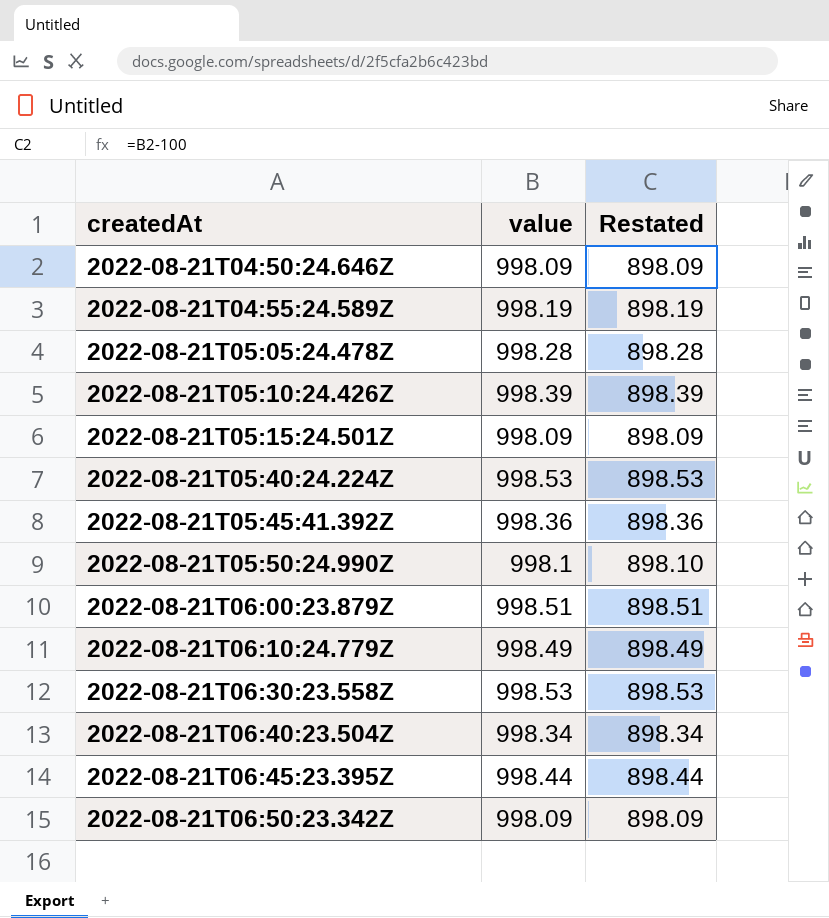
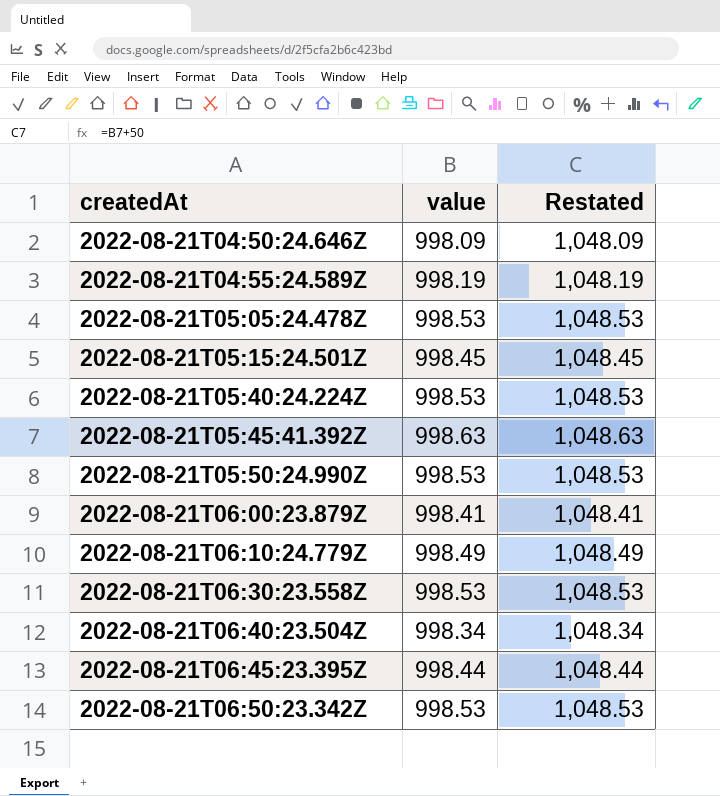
column Restated | formula: [value] - 100 -> [value] + 50
row 2022-08-21T05:10:24.426Z: 998.39 | 898.39 -> none
2022-08-21T05:05:24.478Z | value: 998.28 -> 998.53
2022-08-21T05:15:24.501Z | value: 998.09 -> 998.45
2022-08-21T05:45:41.392Z | value: 998.36 -> 998.63
2022-08-21T05:50:24.990Z | value: 998.1 -> 998.53
2022-08-21T06:00:23.879Z | value: 998.51 -> 998.41
2022-08-21T06:50:23.342Z | value: 998.09 -> 998.53

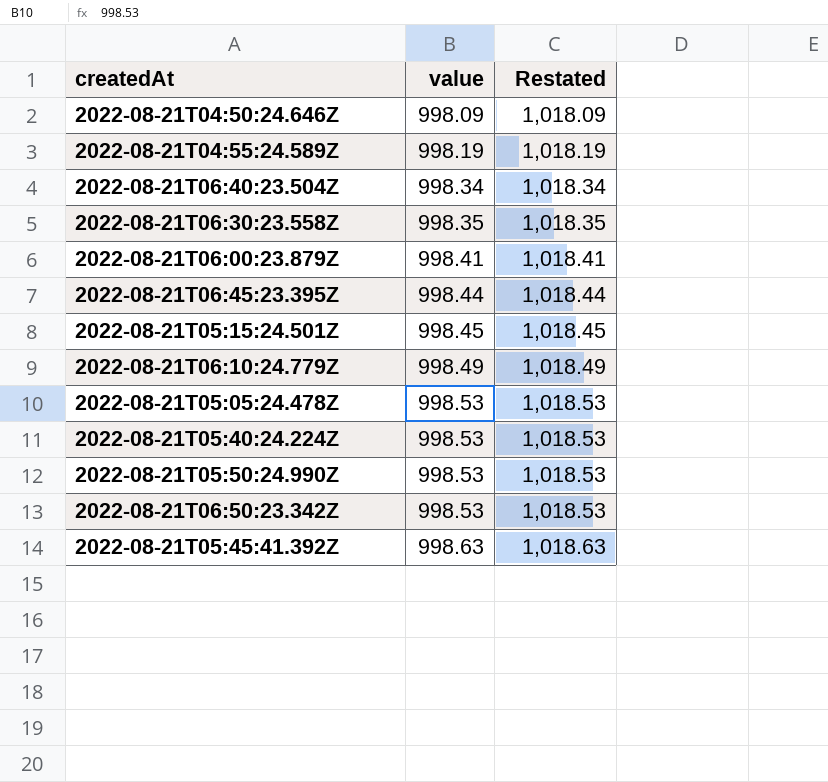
row order: createdAt ascending -> value ascending
column Restated | formula: [value] + 50 -> [value] + 20
2022-08-21T06:30:23.558Z | value: 998.53 -> 998.35

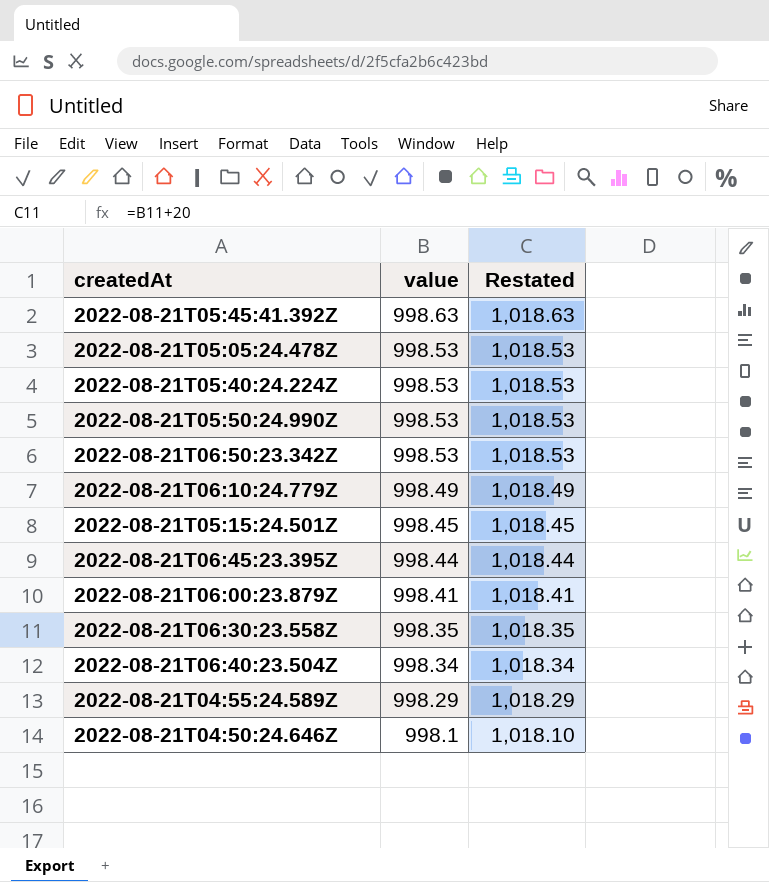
row order: value ascending -> value descending
2022-08-21T04:55:24.589Z | value: 998.19 -> 998.29
2022-08-21T04:55:24.589Z | Restated: 1,018.19 -> 1,018.29
2022-08-21T04:50:24.646Z | value: 998.09 -> 998.1
2022-08-21T04:50:24.646Z | Restated: 1,018.09 -> 1,018.10

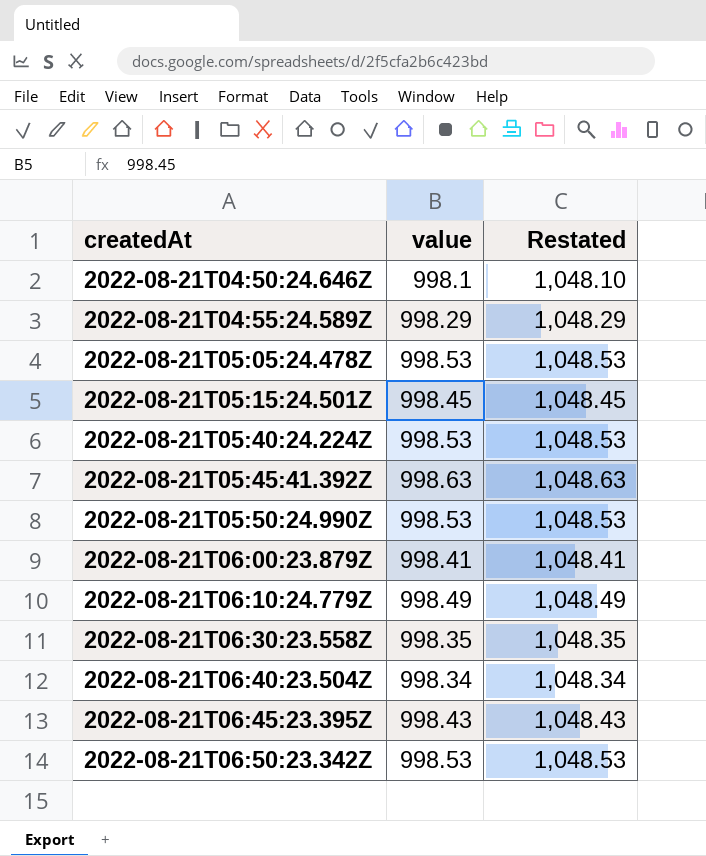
row order: value descending -> createdAt ascending
column Restated | formula: [value] + 20 -> [value] + 50
2022-08-21T06:45:23.395Z | value: 998.44 -> 998.43

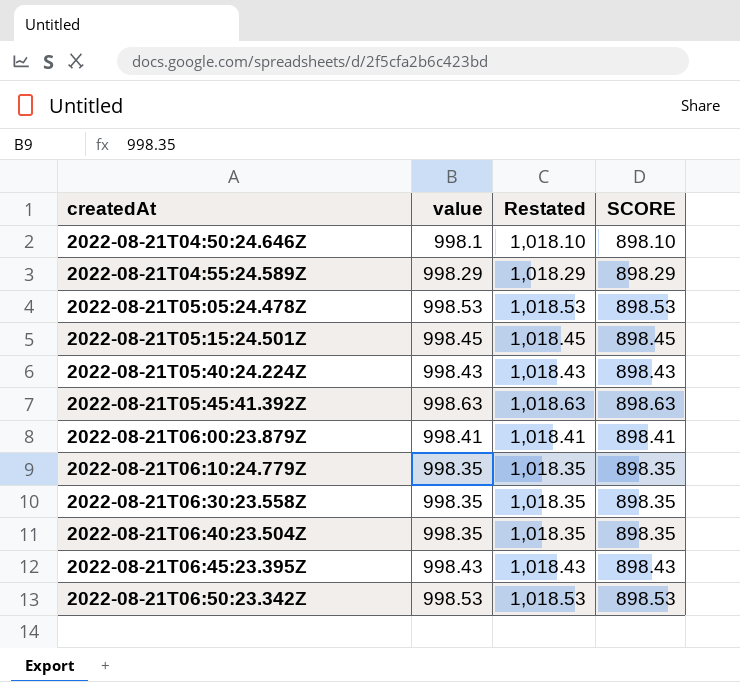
column Restated | formula: [value] + 50 -> [value] + 20
column SCORE | formula: none -> [value] - 100
row 2022-08-21T05:50:24.990Z: 998.53 | 1,048.53 -> none
2022-08-21T05:40:24.224Z | value: 998.53 -> 998.43
2022-08-21T06:10:24.779Z | value: 998.49 -> 998.35
2022-08-21T06:40:23.504Z | value: 998.34 -> 998.35

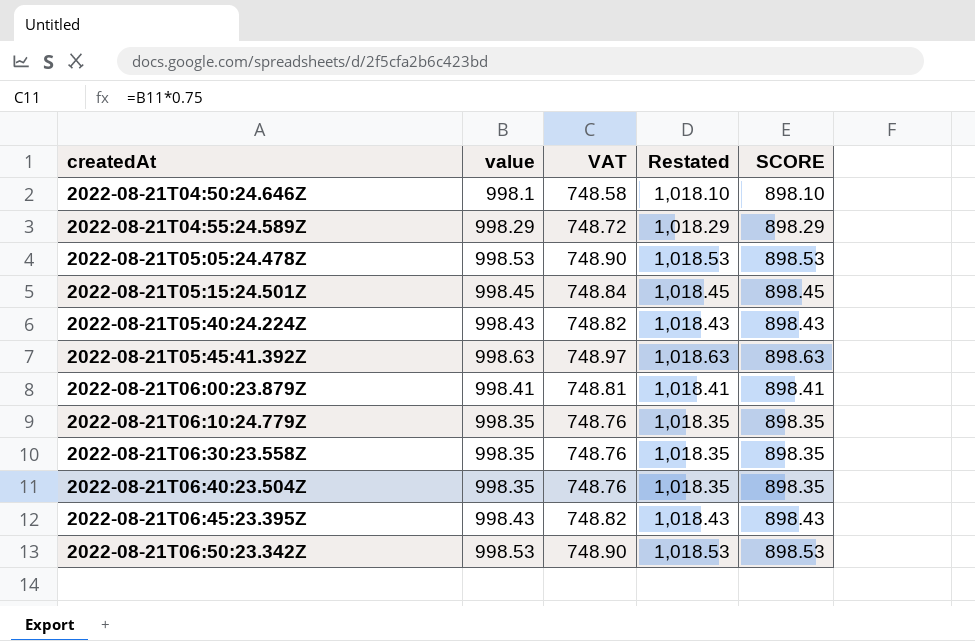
column VAT | formula: none -> [value] * 0.75

